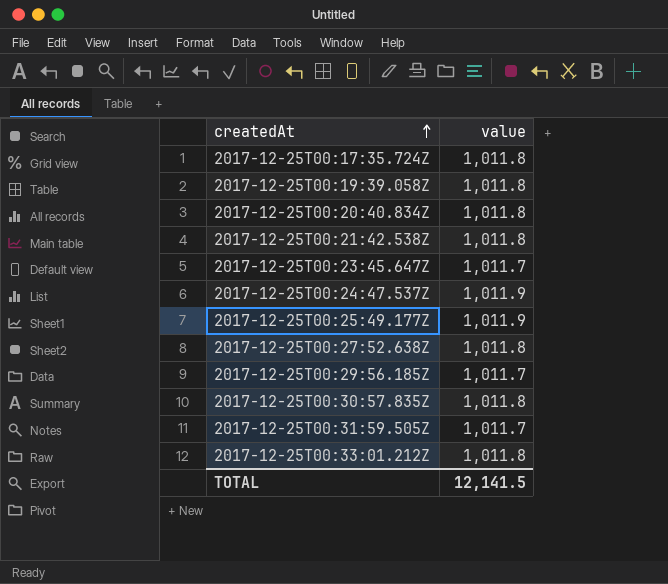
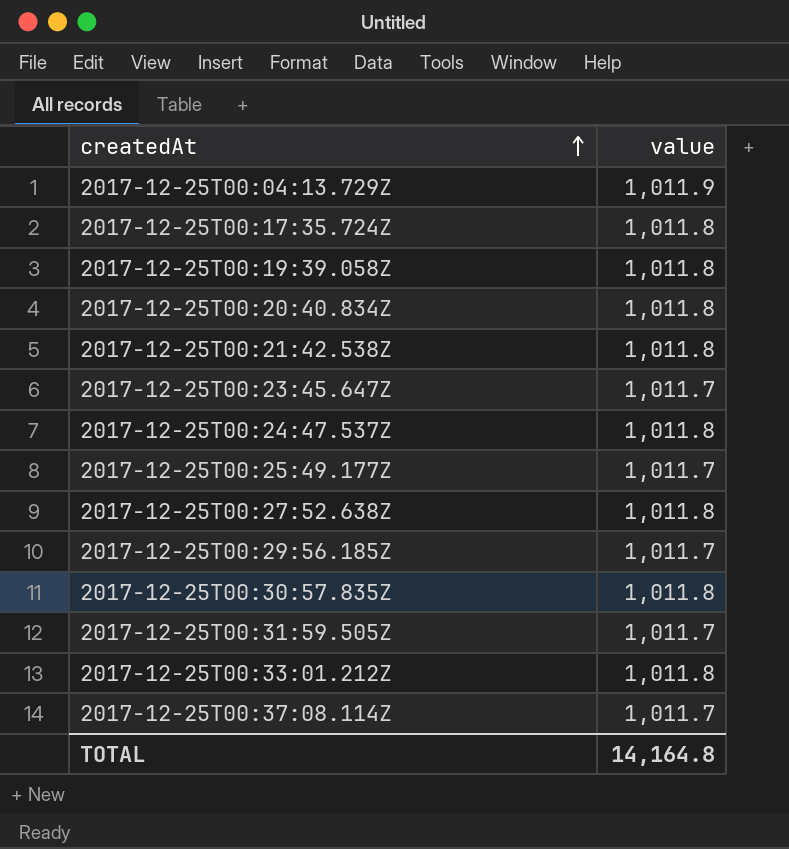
row 2017-12-25T00:04:13.729Z: none -> 1,011.9
2017-12-25T00:24:47.537Z | value: 1,011.9 -> 1,011.8
2017-12-25T00:25:49.177Z | value: 1,011.9 -> 1,011.7
row 2017-12-25T00:37:08.114Z: none -> 1,011.7
TOTAL | value: 12,141.5 -> 14,164.8

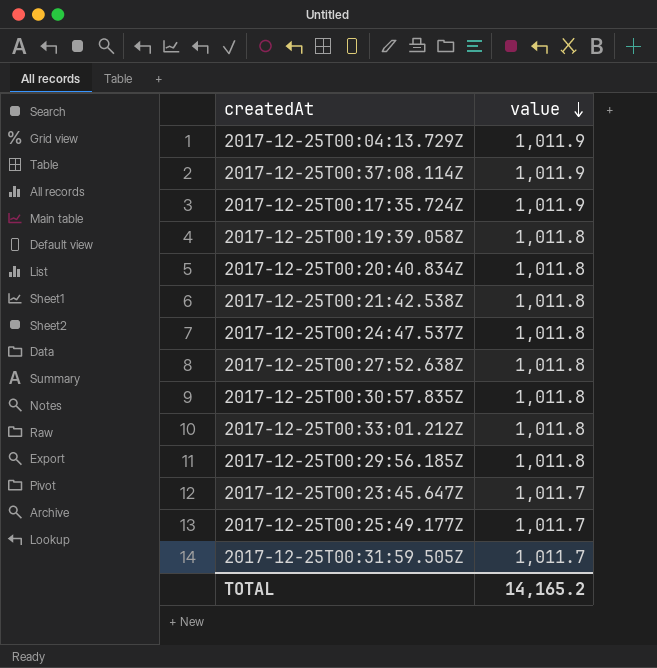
row order: createdAt ascending -> value descending
2017-12-25T00:37:08.114Z | value: 1,011.7 -> 1,011.9
2017-12-25T00:17:35.724Z | value: 1,011.8 -> 1,011.9
2017-12-25T00:29:56.185Z | value: 1,011.7 -> 1,011.8
TOTAL | value: 14,164.8 -> 14,165.2

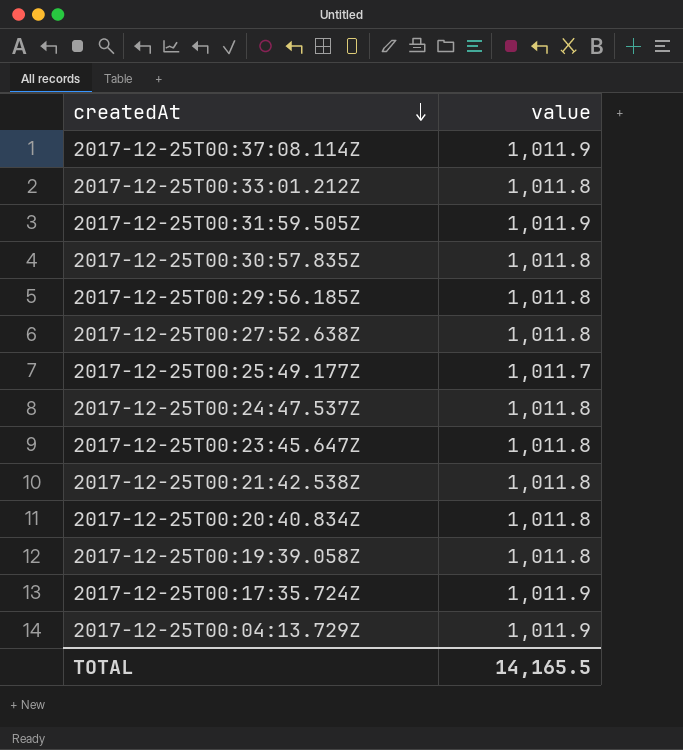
row order: value descending -> createdAt descending
2017-12-25T00:31:59.505Z | value: 1,011.7 -> 1,011.9
2017-12-25T00:23:45.647Z | value: 1,011.7 -> 1,011.8
TOTAL | value: 14,165.2 -> 14,165.5

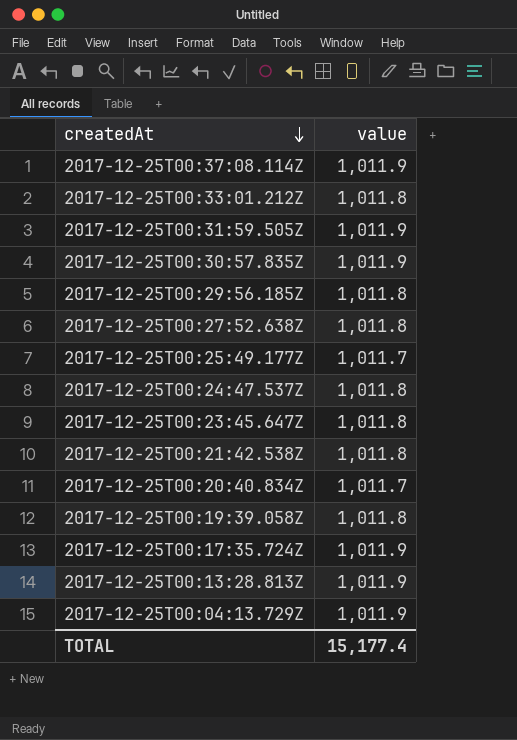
2017-12-25T00:30:57.835Z | value: 1,011.8 -> 1,011.9
2017-12-25T00:20:40.834Z | value: 1,011.8 -> 1,011.7
row 2017-12-25T00:13:28.813Z: none -> 1,011.9
TOTAL | value: 14,165.5 -> 15,177.4

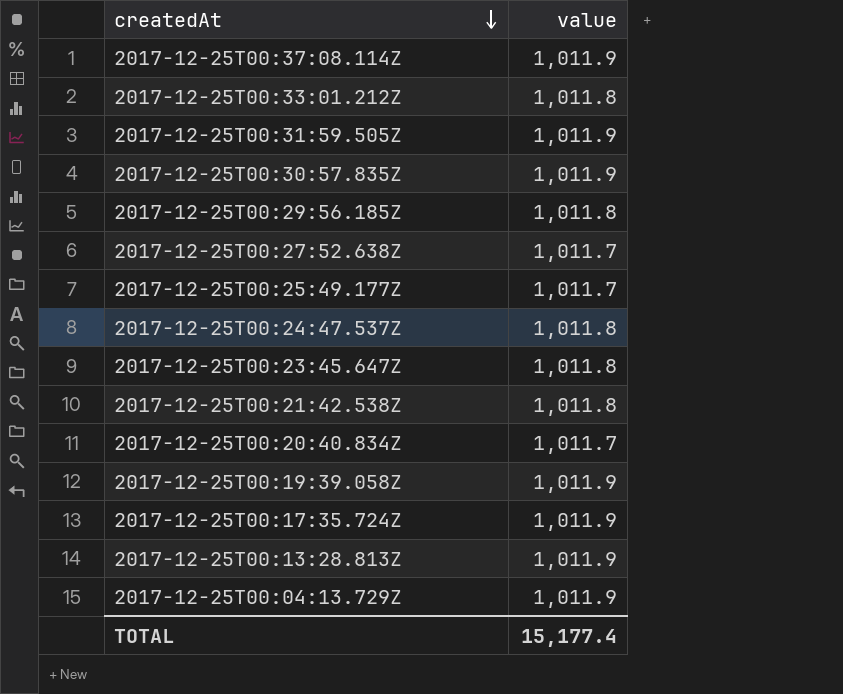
2017-12-25T00:27:52.638Z | value: 1,011.8 -> 1,011.7
2017-12-25T00:19:39.058Z | value: 1,011.8 -> 1,011.9

